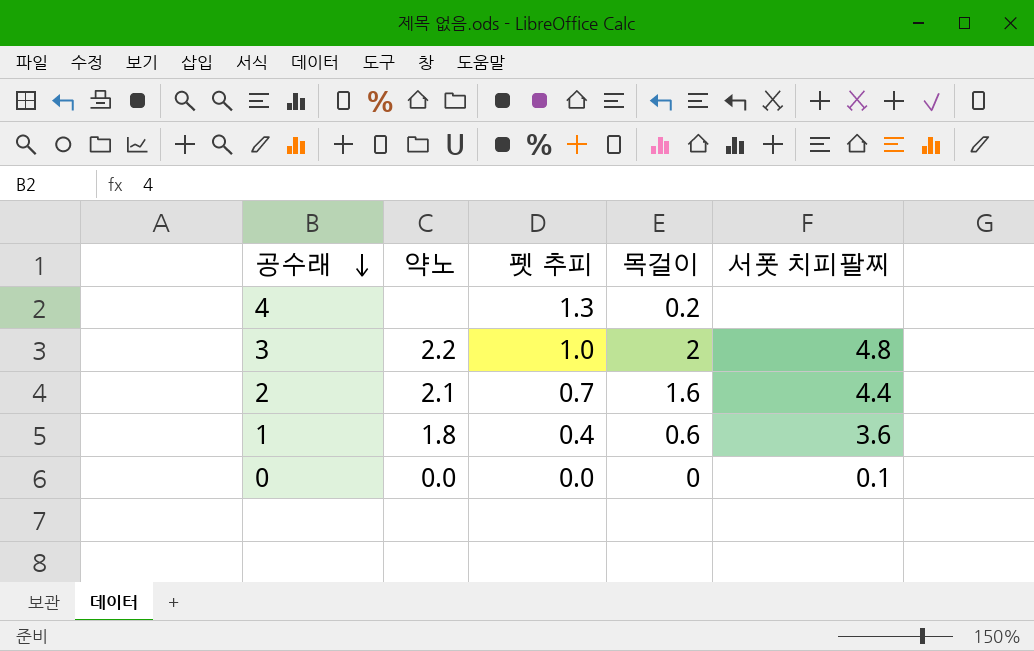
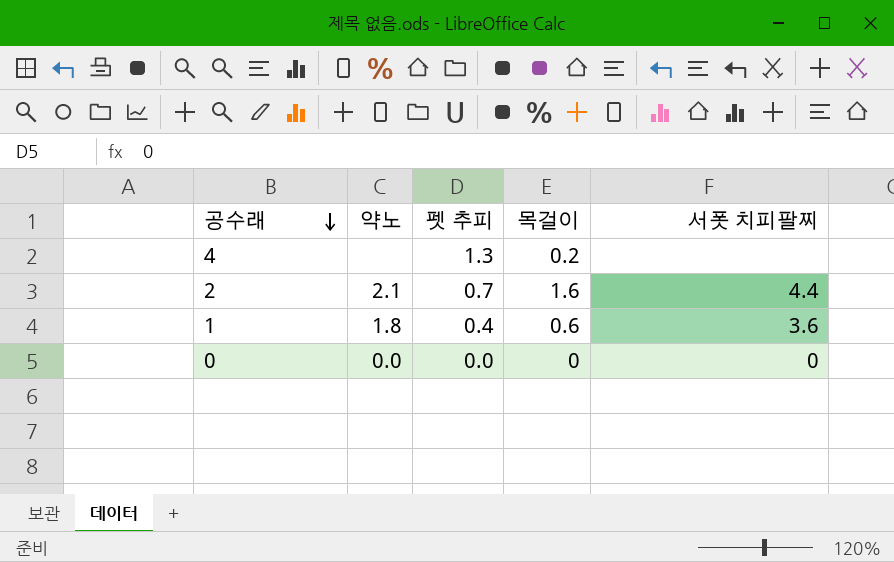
row 3: 2.2 | 1.0 | 2 | 4.8 -> none
0 | 서폿 치피팔찌: 0.1 -> 0

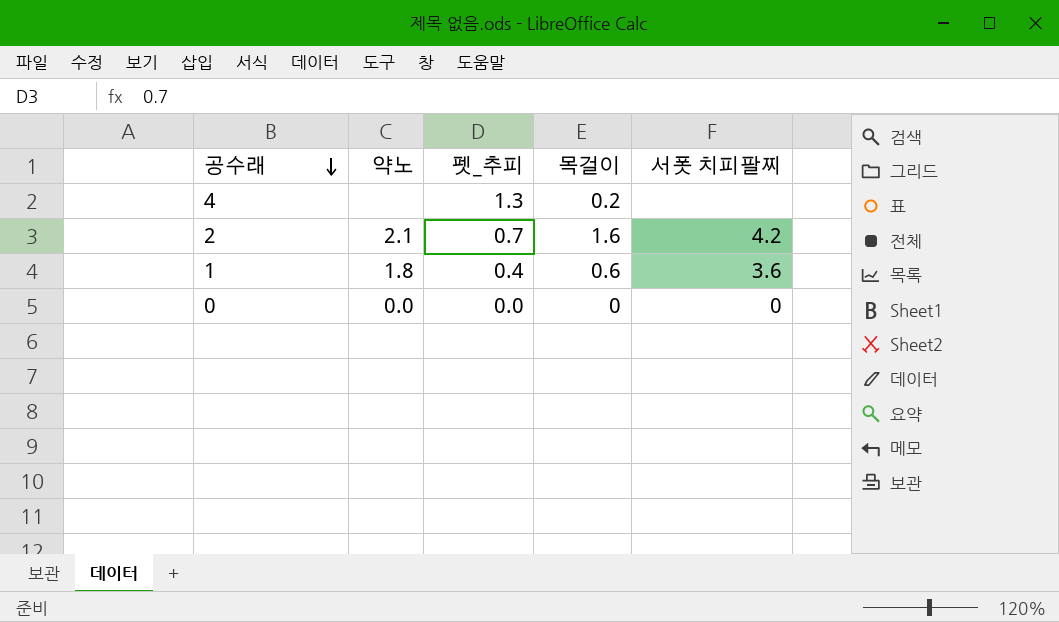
column name: 펫 추피 -> 펫_추피
2 | 서폿 치피팔찌: 4.4 -> 4.2

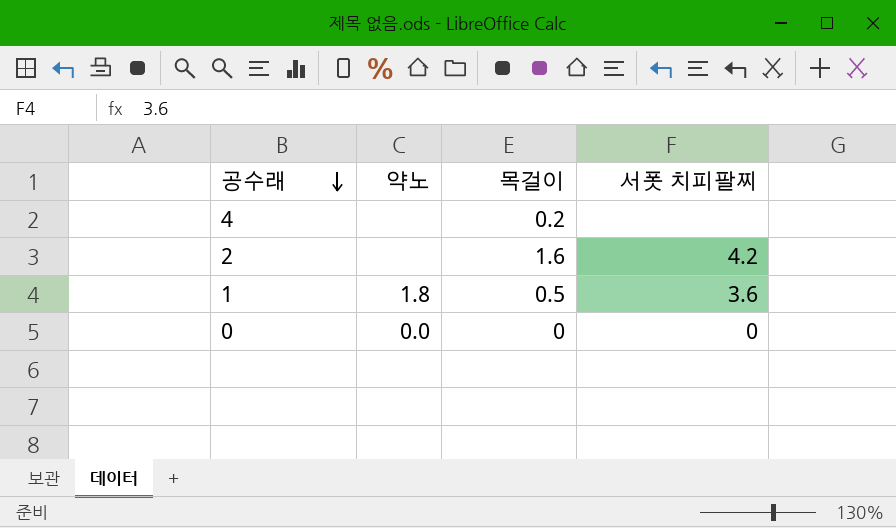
column 펫_추피 | position: 3 -> none
2 | 약노: 2.1 -> none
1 | 목걸이: 0.6 -> 0.5

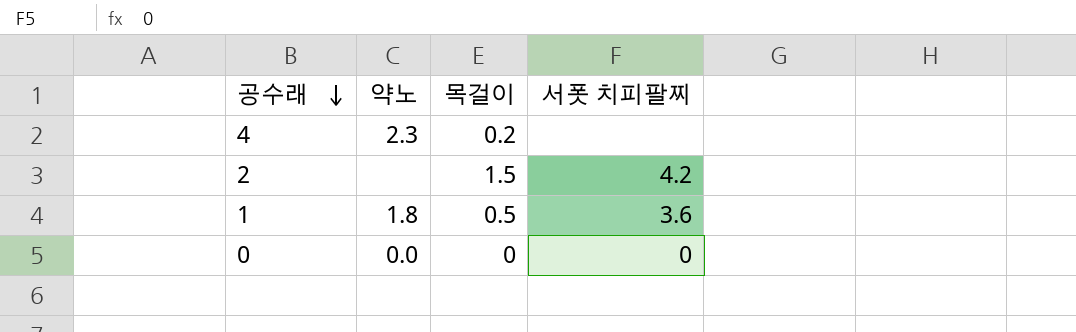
4 | 약노: none -> 2.3
2 | 목걸이: 1.6 -> 1.5

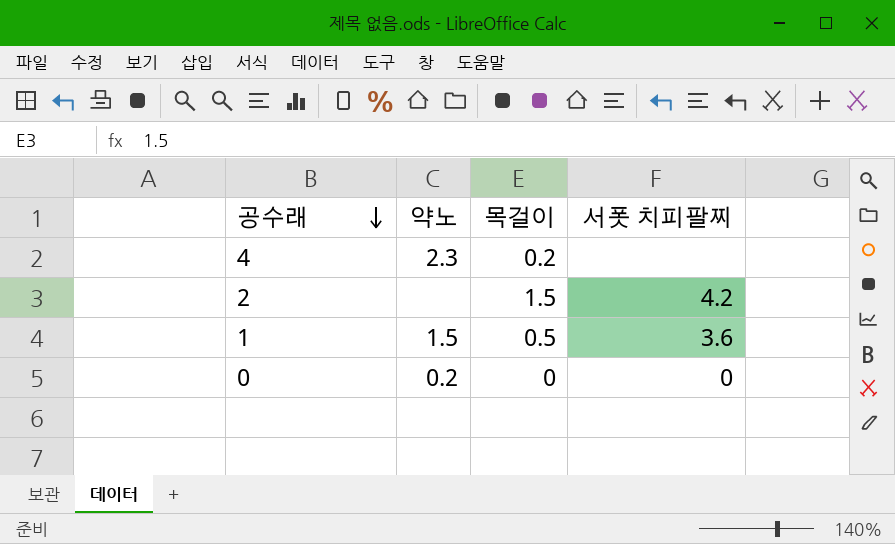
1 | 약노: 1.8 -> 1.5
0 | 약노: 0.0 -> 0.2

